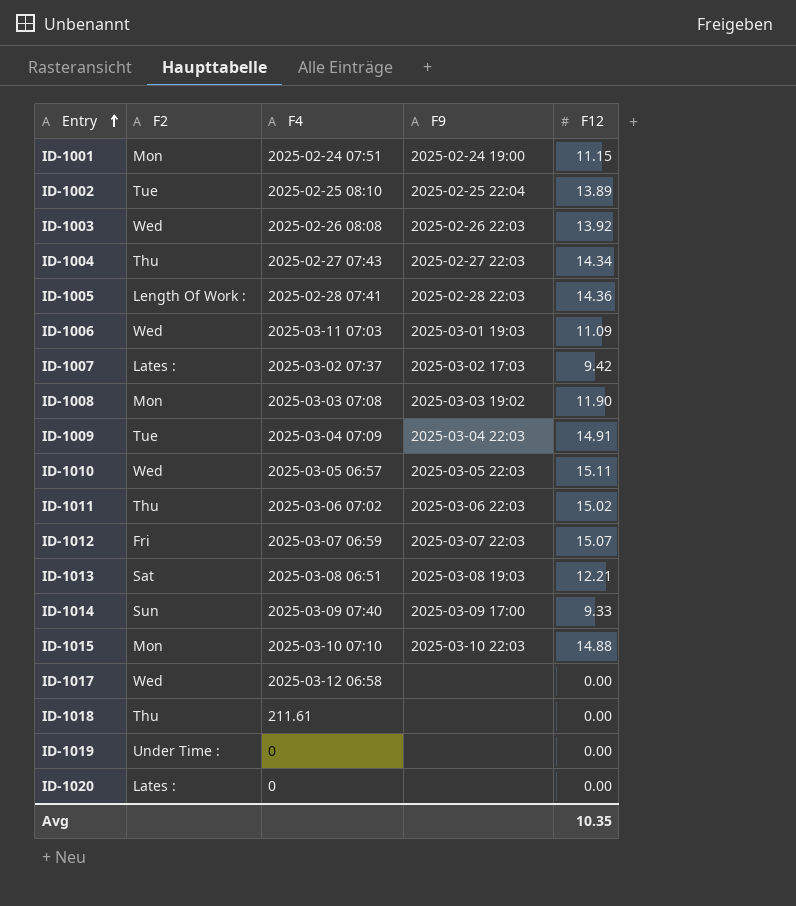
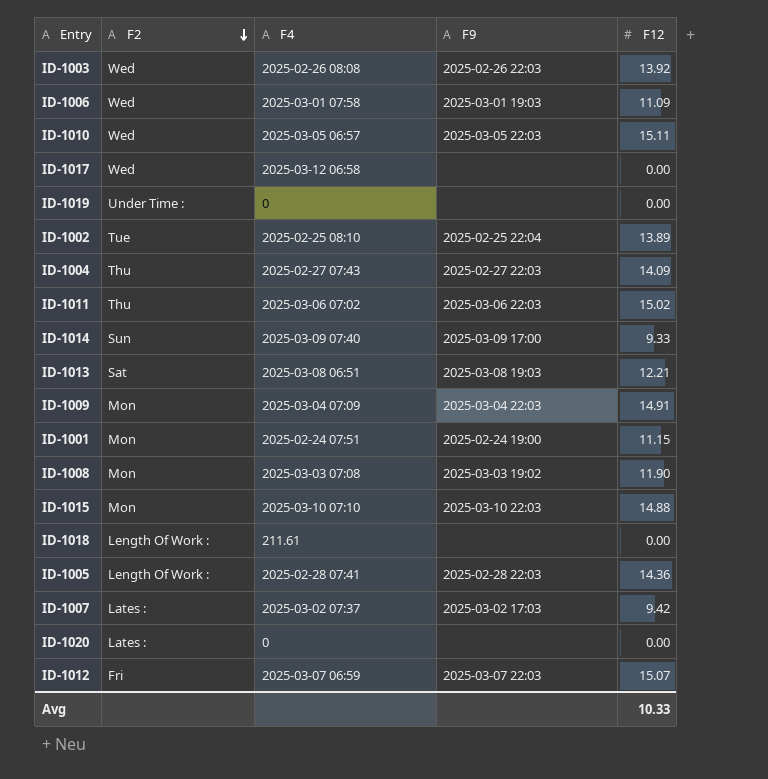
row order: Entry ascending -> F2 descending
ID-1006 | F4: 2025-03-11 07:03 -> 2025-03-01 07:58
ID-1004 | F12: 14.34 -> 14.09
ID-1009 | F2: Tue -> Mon
ID-1018 | F2: Thu -> Length Of Work :
Avg | F12: 10.35 -> 10.33

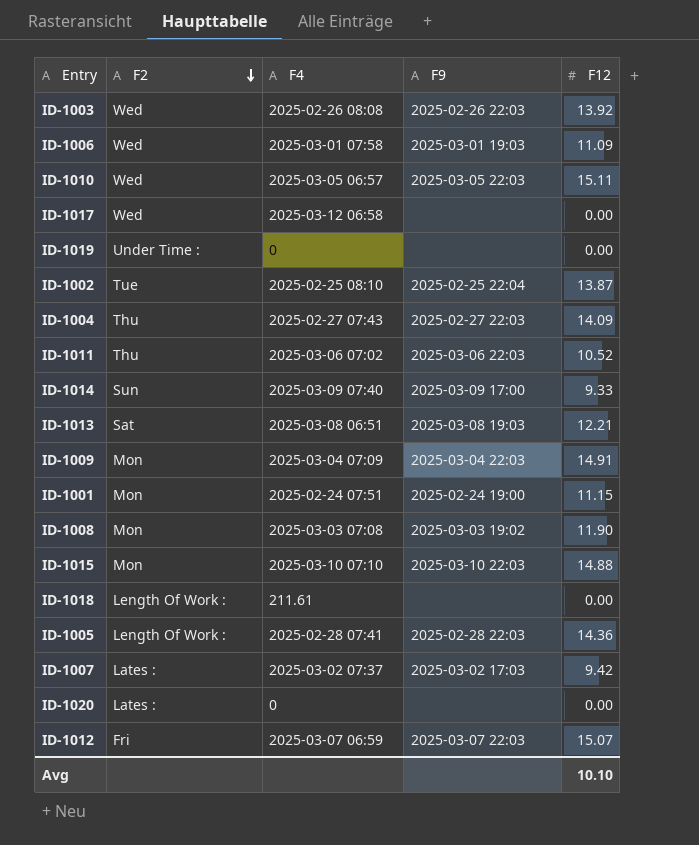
ID-1002 | F12: 13.89 -> 13.87
ID-1011 | F12: 15.02 -> 10.52
Avg | F12: 10.33 -> 10.10

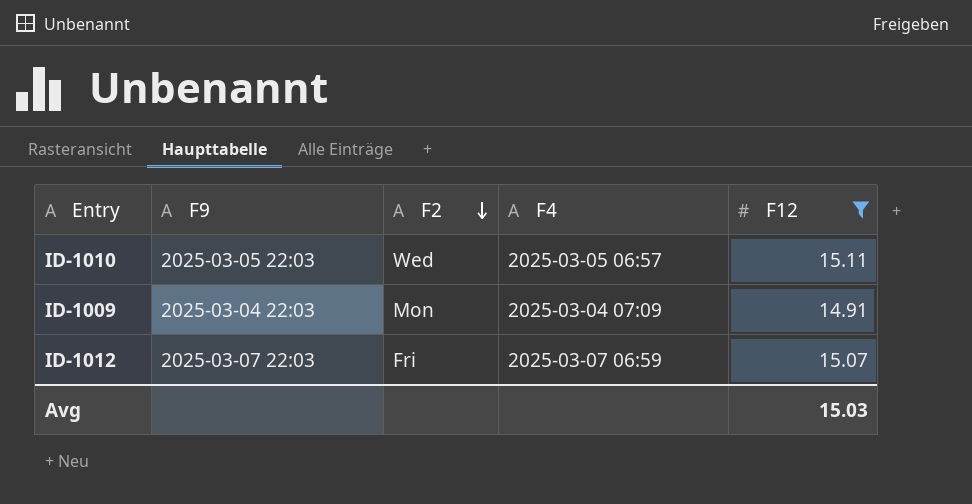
filter: none -> F12 >= 14.91
column F9 | position: 4 -> 2
Avg | F12: 10.10 -> 15.03

